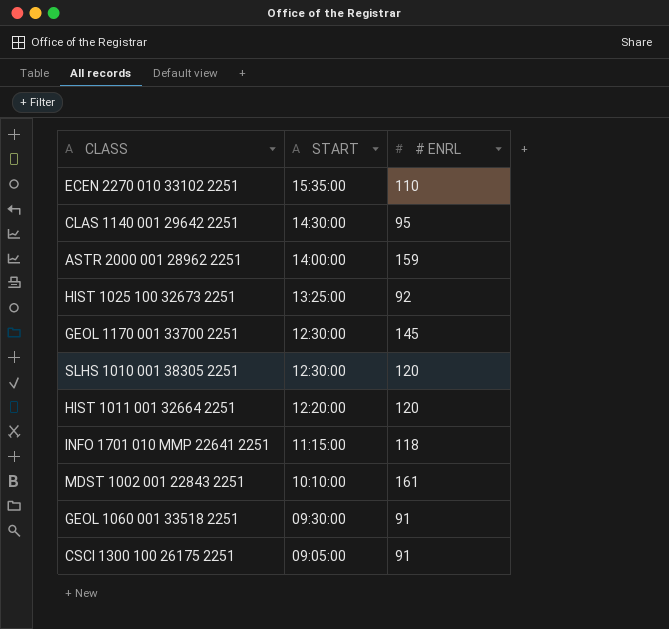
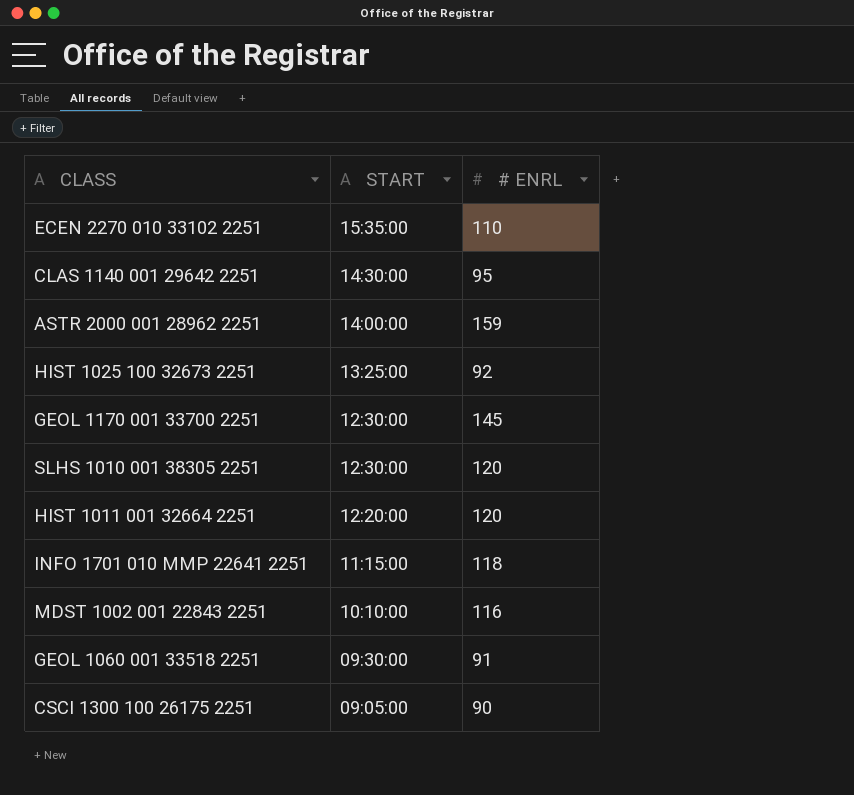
MDST 1002 001 22843 2251 | # ENRL: 161 -> 116
CSCI 1300 100 26175 2251 | # ENRL: 91 -> 90

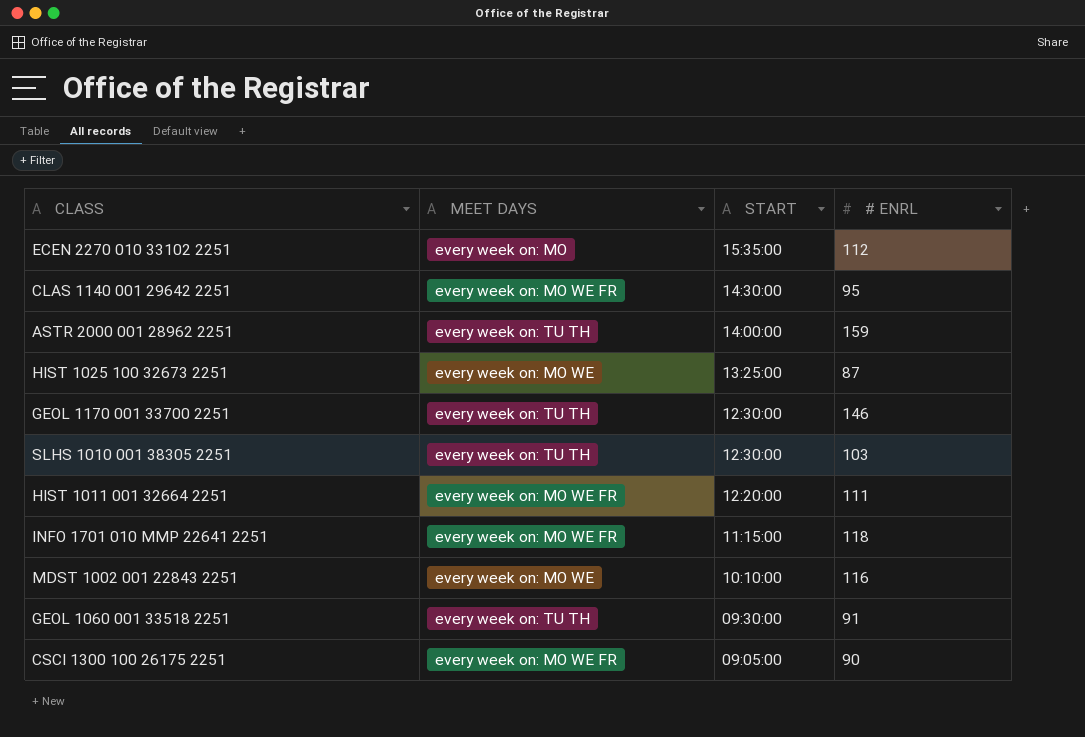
column MEET DAYS | position: none -> 2
ECEN 2270 010 33102 2251 | # ENRL: 110 -> 112
HIST 1025 100 32673 2251 | # ENRL: 92 -> 87
GEOL 1170 001 33700 2251 | # ENRL: 145 -> 146
SLHS 1010 001 38305 2251 | # ENRL: 120 -> 103
HIST 1011 001 32664 2251 | # ENRL: 120 -> 111

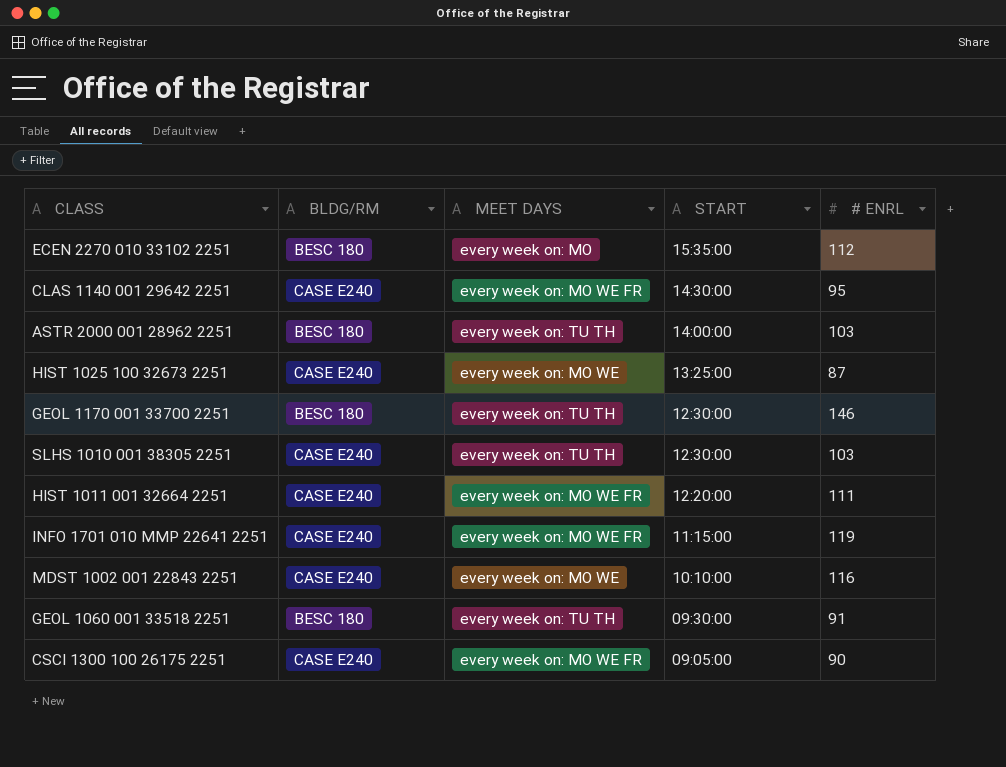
column BLDG/RM | position: none -> 2
ASTR 2000 001 28962 2251 | # ENRL: 159 -> 103
INFO 1701 010 MMP 22641 2251 | # ENRL: 118 -> 119

